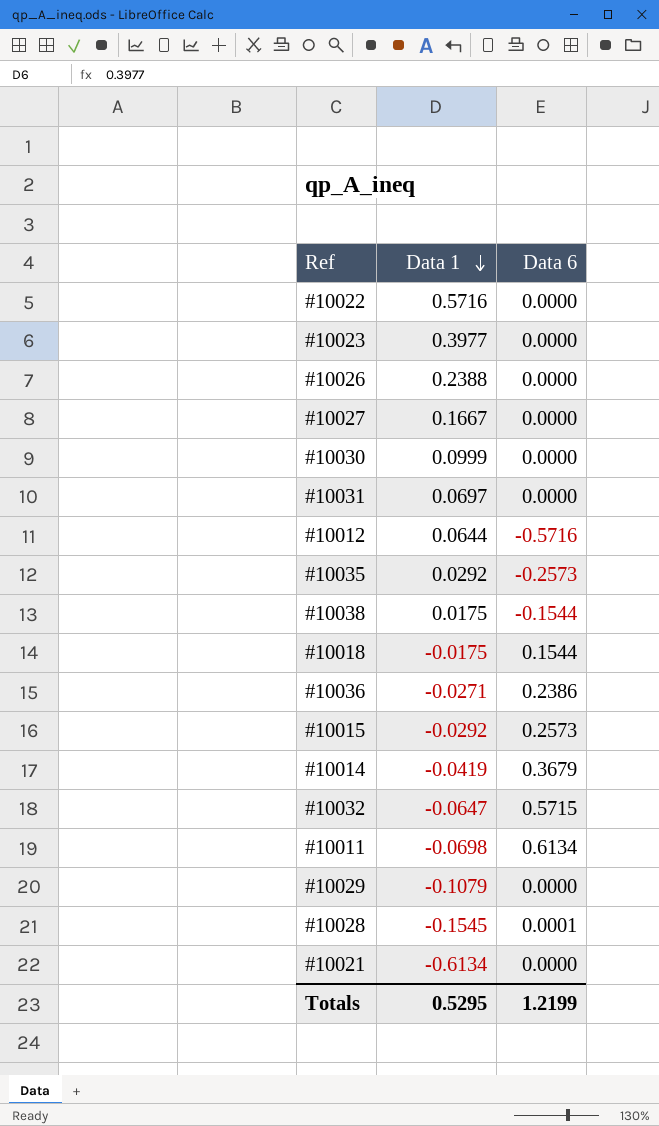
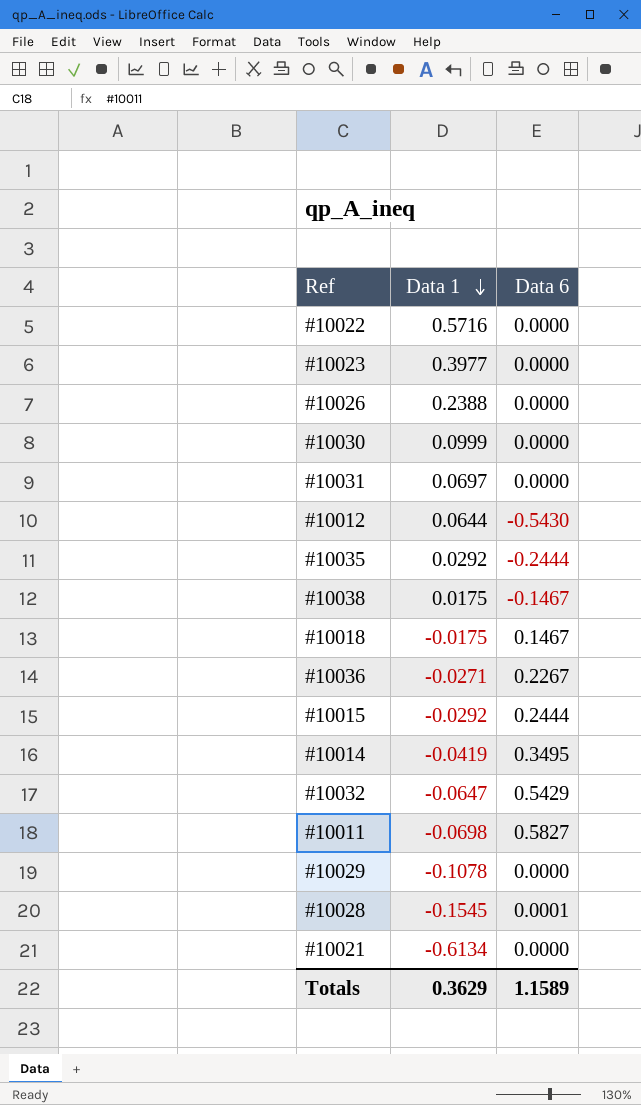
row #10027: 0.1667 | 0.0000 -> none
#10012 | Data 6: -0.5716 -> -0.5430
#10035 | Data 6: -0.2573 -> -0.2444
#10038 | Data 6: -0.1544 -> -0.1467
#10018 | Data 6: 0.1544 -> 0.1467
#10036 | Data 6: 0.2386 -> 0.2267
#10015 | Data 6: 0.2573 -> 0.2444
#10014 | Data 6: 0.3679 -> 0.3495
#10032 | Data 6: 0.5715 -> 0.5429
#10011 | Data 6: 0.6134 -> 0.5827
#10029 | Data 1: -0.1079 -> -0.1078
Totals | Data 1: 0.5295 -> 0.3629
Totals | Data 6: 1.2199 -> 1.1589

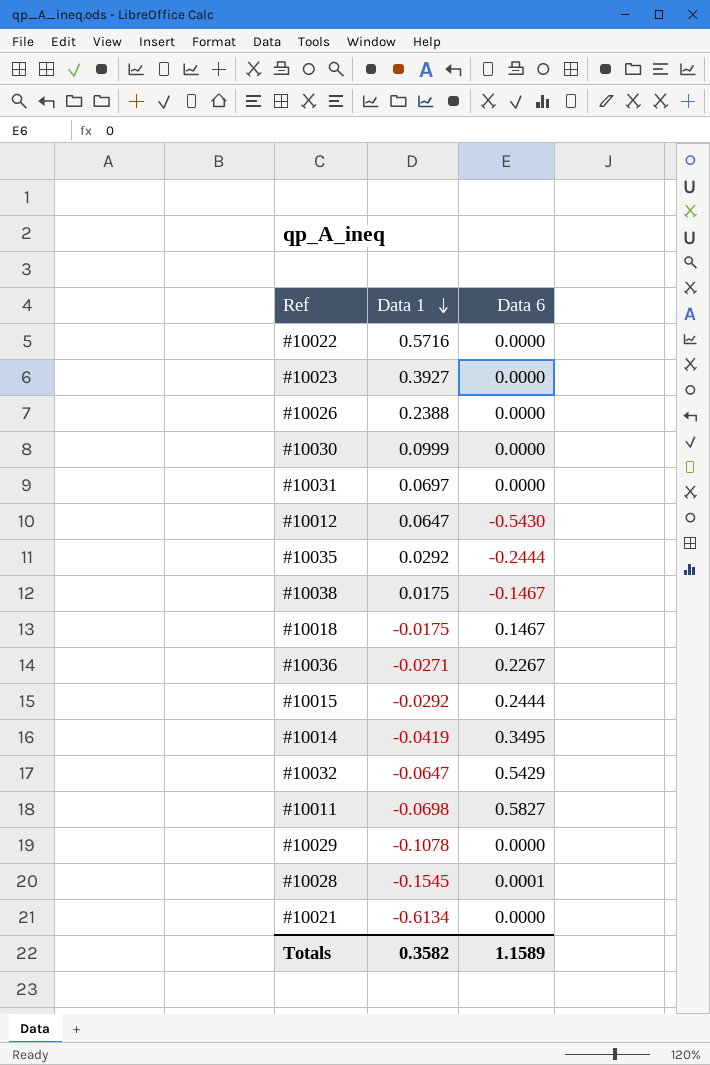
#10023 | Data 1: 0.3977 -> 0.3927
#10012 | Data 1: 0.0644 -> 0.0647
Totals | Data 1: 0.3629 -> 0.3582

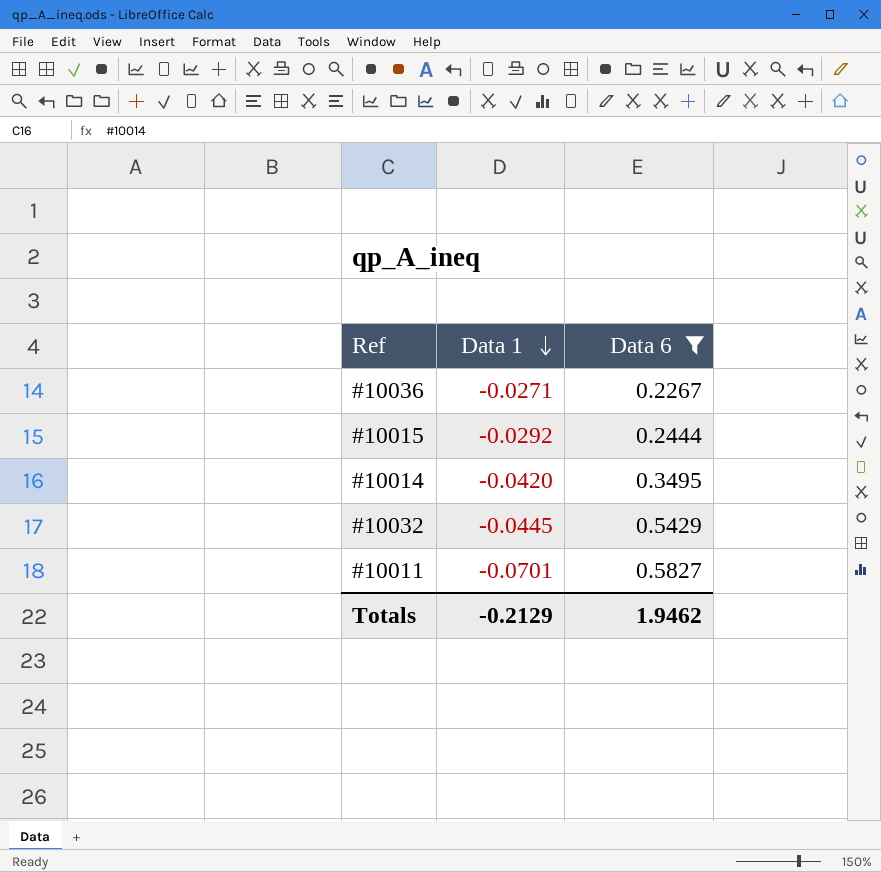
filter: none -> Data 6 >= 0.2267
#10014 | Data 1: -0.0419 -> -0.0420
#10032 | Data 1: -0.0647 -> -0.0445
#10011 | Data 1: -0.0698 -> -0.0701
Totals | Data 1: 0.3582 -> -0.2129
Totals | Data 6: 1.1589 -> 1.9462

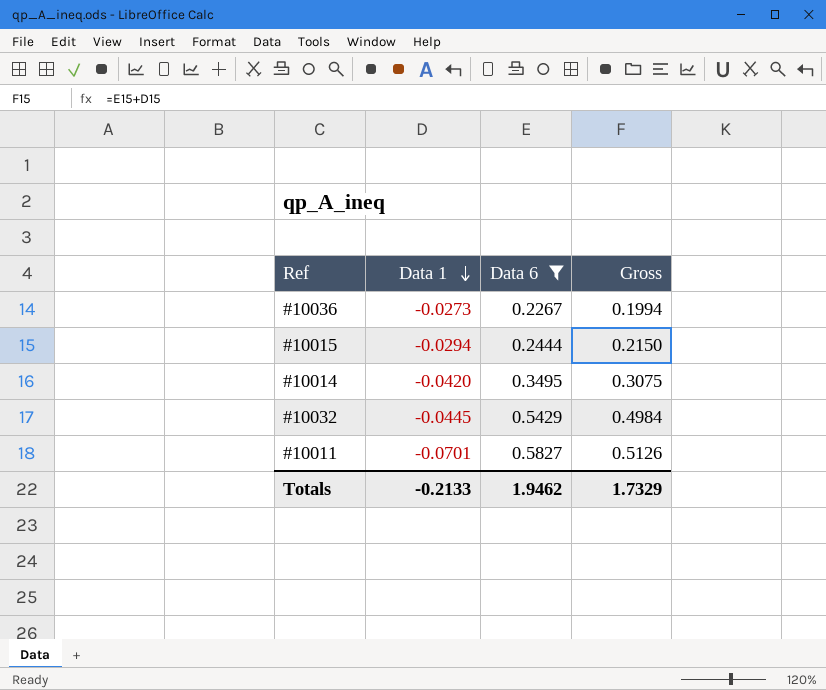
column Gross | formula: none -> [Data 1] + [Data 6]
#10036 | Data 1: -0.0271 -> -0.0273
#10015 | Data 1: -0.0292 -> -0.0294
Totals | Data 1: -0.2129 -> -0.2133

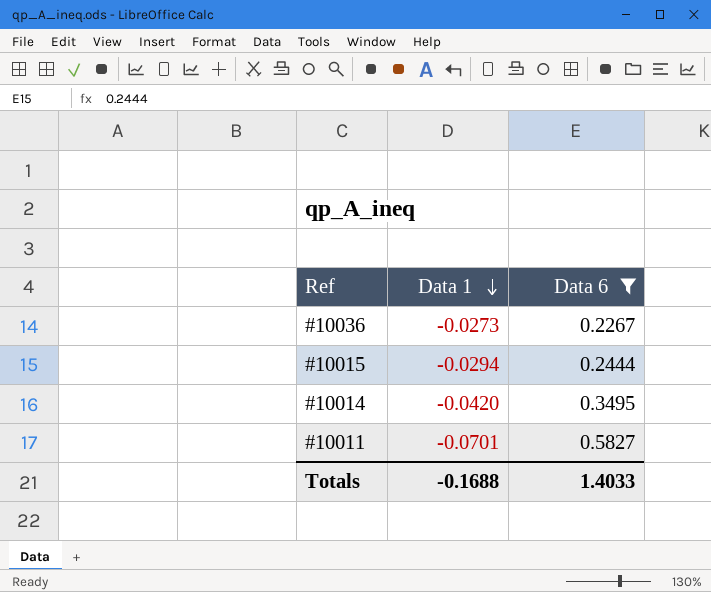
column Gross | formula: [Data 1] + [Data 6] -> none
row #10032: -0.0445 | 0.5429 | 0.4984 -> none
Totals | Data 1: -0.2133 -> -0.1688
Totals | Data 6: 1.9462 -> 1.4033

